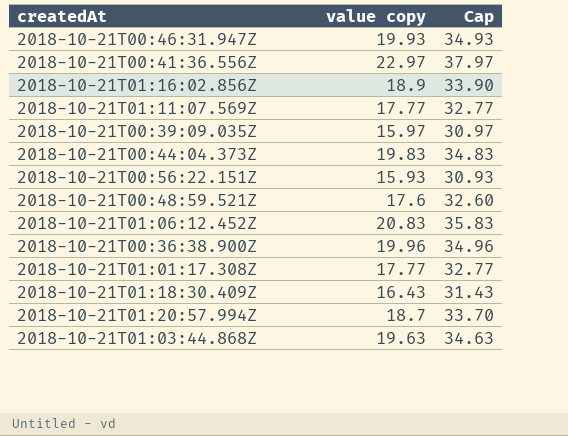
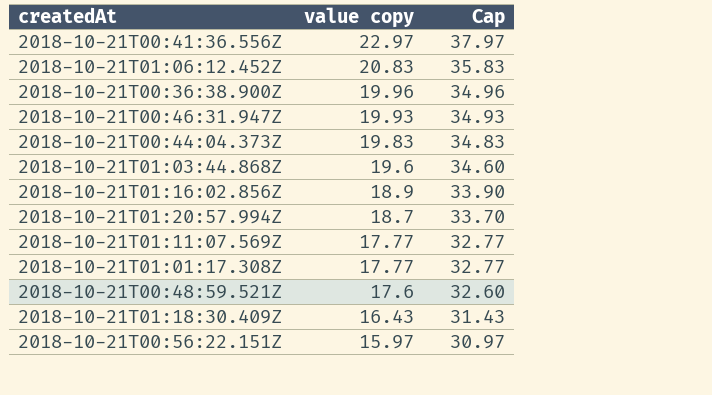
row order: none -> value copy descending
row 2018-10-21T00:39:09.035Z: 15.97 | 30.97 -> none
2018-10-21T01:03:44.868Z | value copy: 19.63 -> 19.6
2018-10-21T01:03:44.868Z | Cap: 34.63 -> 34.60
2018-10-21T00:56:22.151Z | value copy: 15.93 -> 15.97
2018-10-21T00:56:22.151Z | Cap: 30.93 -> 30.97

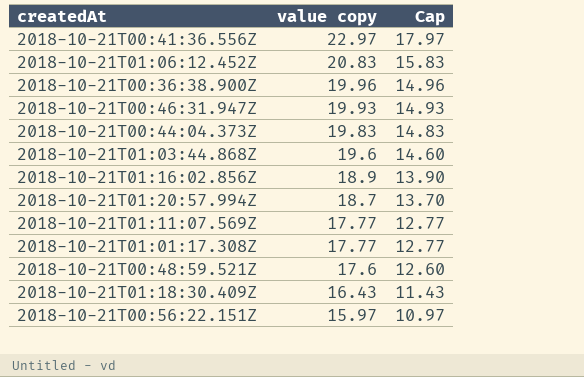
column Cap | formula: [value copy] + 15 -> [value copy] - 5

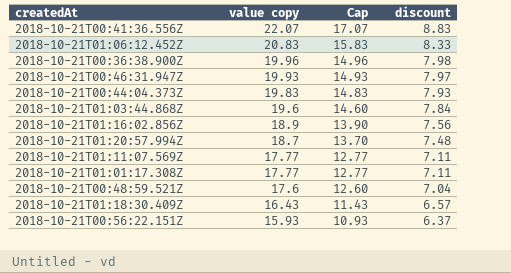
column discount | formula: none -> [value copy] * 0.4
2018-10-21T00:41:36.556Z | value copy: 22.97 -> 22.07
2018-10-21T00:41:36.556Z | Cap: 17.97 -> 17.07
2018-10-21T00:56:22.151Z | value copy: 15.97 -> 15.93
2018-10-21T00:56:22.151Z | Cap: 10.97 -> 10.93

